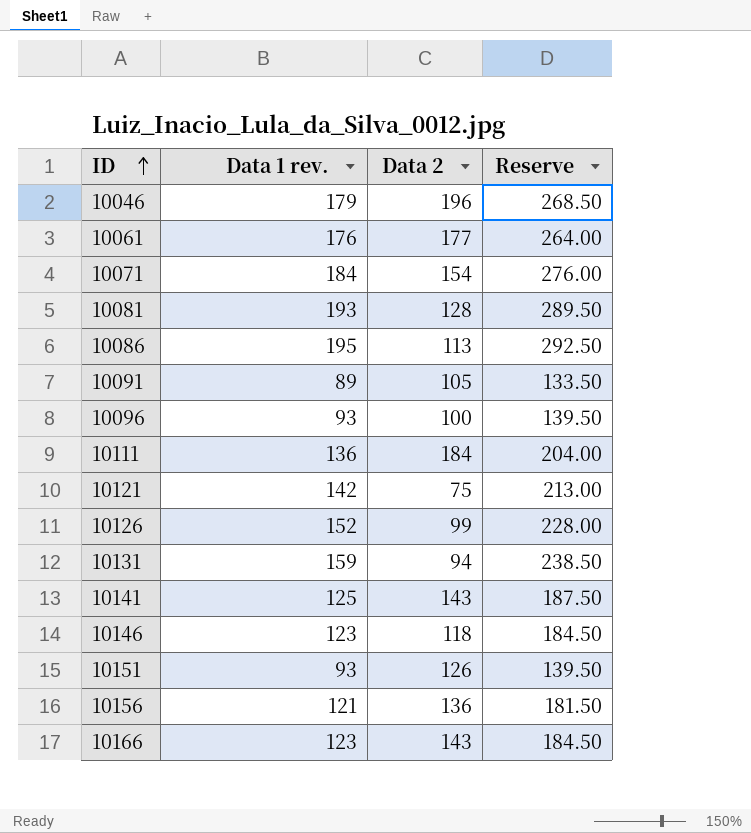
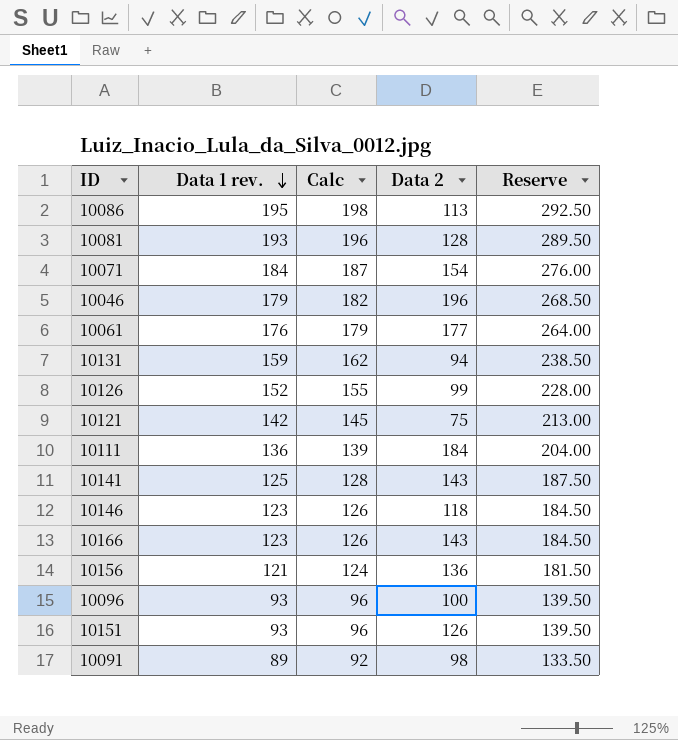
row order: ID ascending -> Data 1 rev. descending
column Calc | formula: none -> [Data 1 rev.] + 3
10091 | Data 2: 105 -> 98

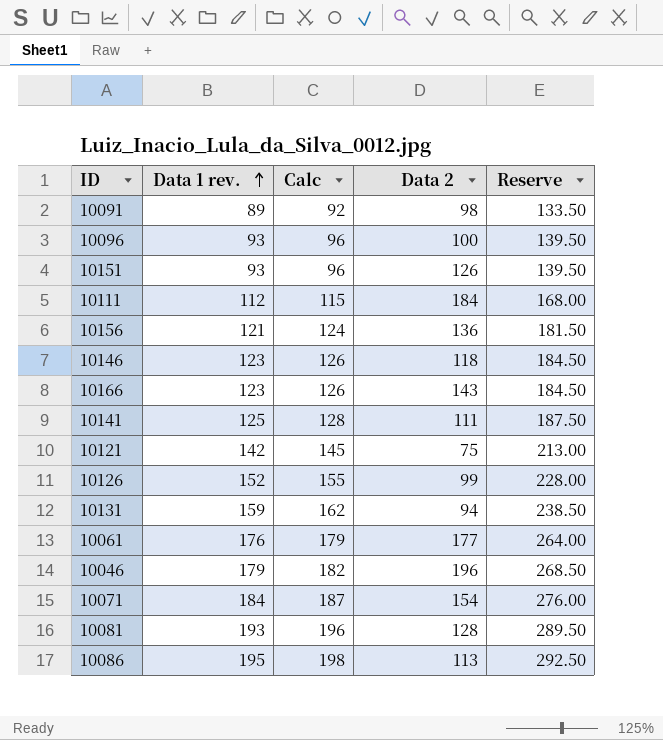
row order: Data 1 rev. descending -> Data 1 rev. ascending
10111 | Data 1 rev.: 136 -> 112
10111 | Calc: 139 -> 115
10111 | Reserve: 204.00 -> 168.00
10141 | Data 2: 143 -> 111

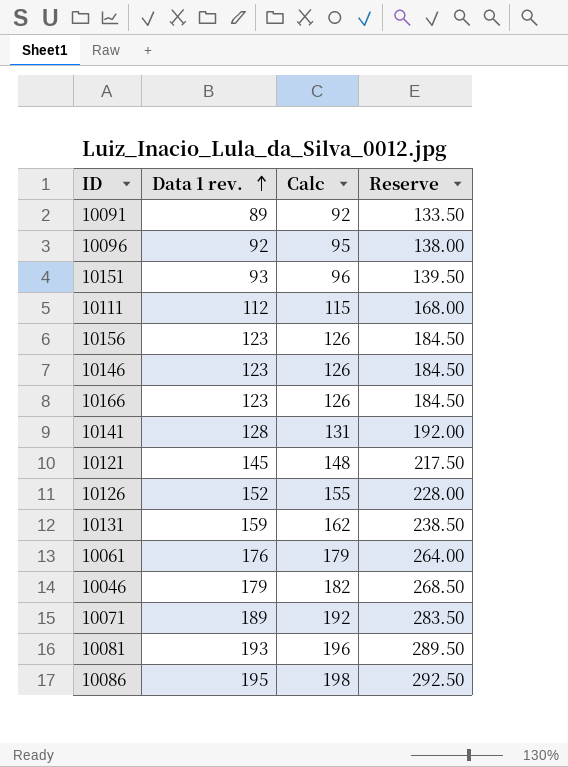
column Data 2 | position: 4 -> none
10096 | Data 1 rev.: 93 -> 92
10096 | Calc: 96 -> 95
10096 | Reserve: 139.50 -> 138.00
10156 | Data 1 rev.: 121 -> 123
10156 | Calc: 124 -> 126
10156 | Reserve: 181.50 -> 184.50
10141 | Data 1 rev.: 125 -> 128
10141 | Calc: 128 -> 131
10141 | Reserve: 187.50 -> 192.00
10121 | Data 1 rev.: 142 -> 145
10121 | Calc: 145 -> 148
10121 | Reserve: 213.00 -> 217.50
10071 | Data 1 rev.: 184 -> 189
10071 | Calc: 187 -> 192
10071 | Reserve: 276.00 -> 283.50

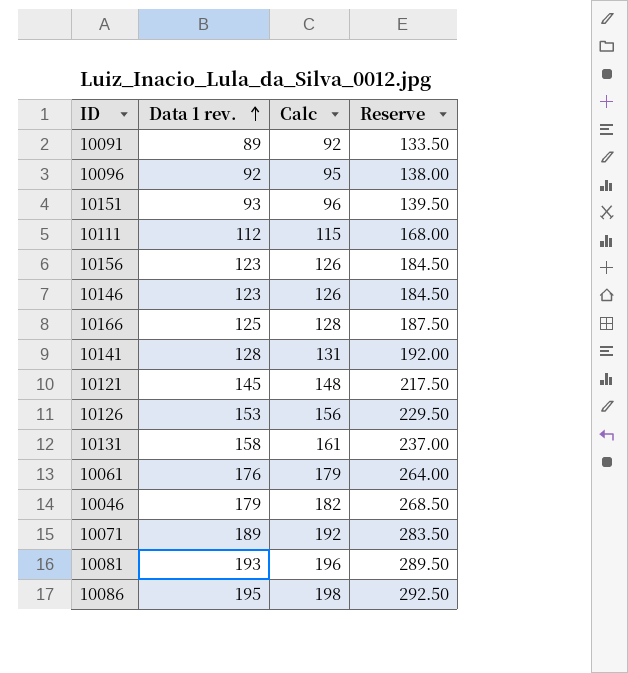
10166 | Data 1 rev.: 123 -> 125
10166 | Calc: 126 -> 128
10166 | Reserve: 184.50 -> 187.50
10126 | Data 1 rev.: 152 -> 153
10126 | Calc: 155 -> 156
10126 | Reserve: 228.00 -> 229.50
10131 | Data 1 rev.: 159 -> 158
10131 | Calc: 162 -> 161
10131 | Reserve: 238.50 -> 237.00

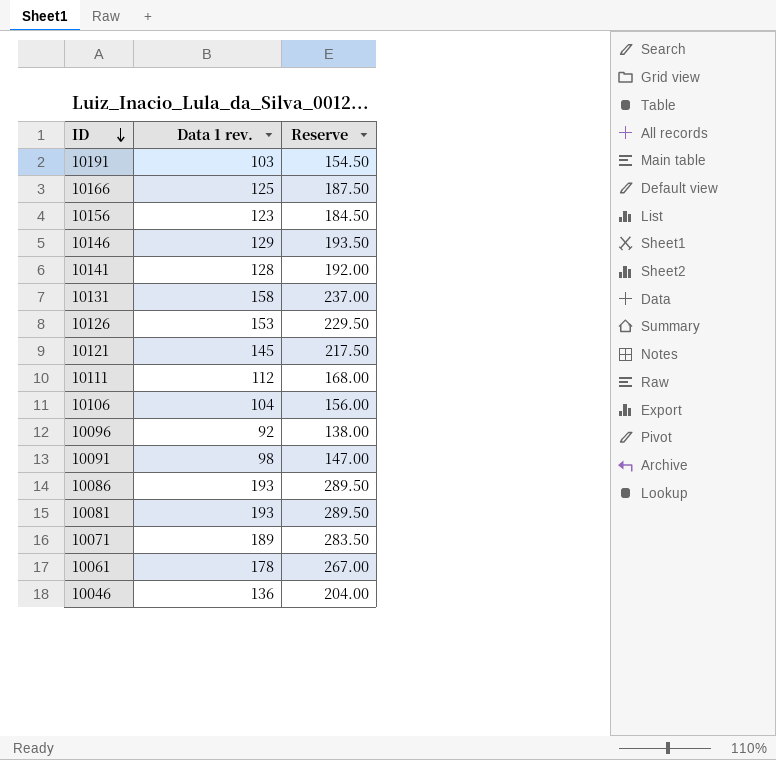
row order: Data 1 rev. ascending -> ID descending
column Calc | formula: [Data 1 rev.] + 3 -> none
row 10151: 93 | 96 | 139.50 -> none
row 10191: none -> 103 | 154.50
10146 | Data 1 rev.: 123 -> 129
10146 | Reserve: 184.50 -> 193.50
row 10106: none -> 104 | 156.00
10091 | Data 1 rev.: 89 -> 98
10091 | Reserve: 133.50 -> 147.00
10086 | Data 1 rev.: 195 -> 193
10086 | Reserve: 292.50 -> 289.50
10061 | Data 1 rev.: 176 -> 178
10061 | Reserve: 264.00 -> 267.00
10046 | Data 1 rev.: 179 -> 136
10046 | Reserve: 268.50 -> 204.00

